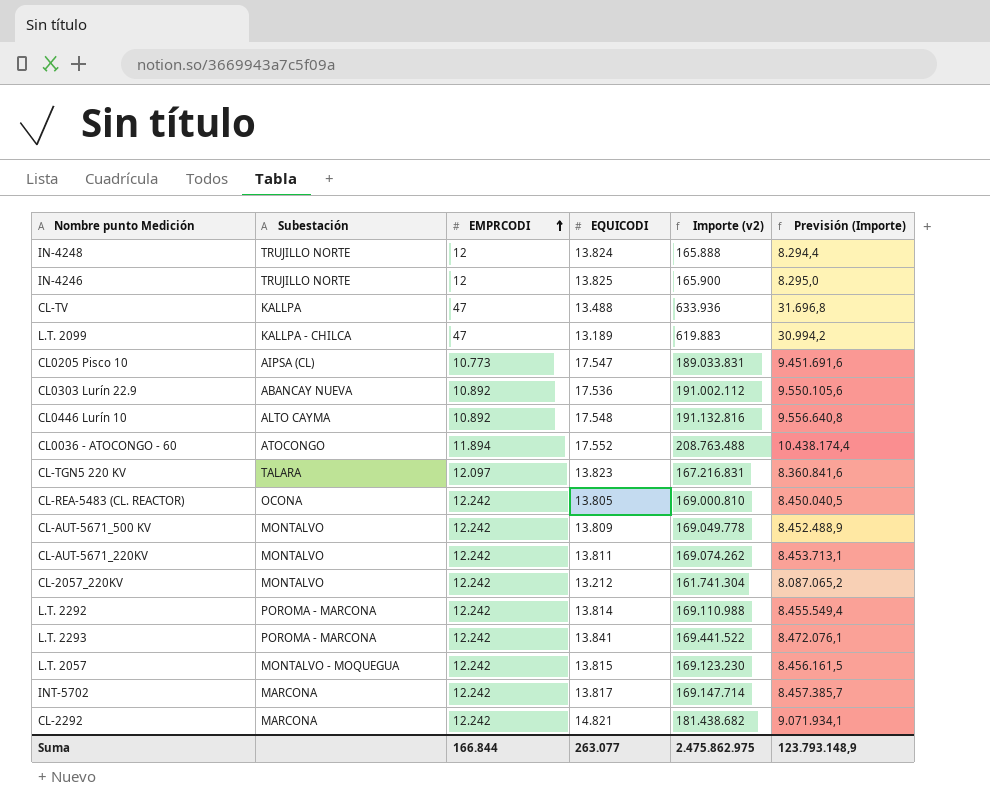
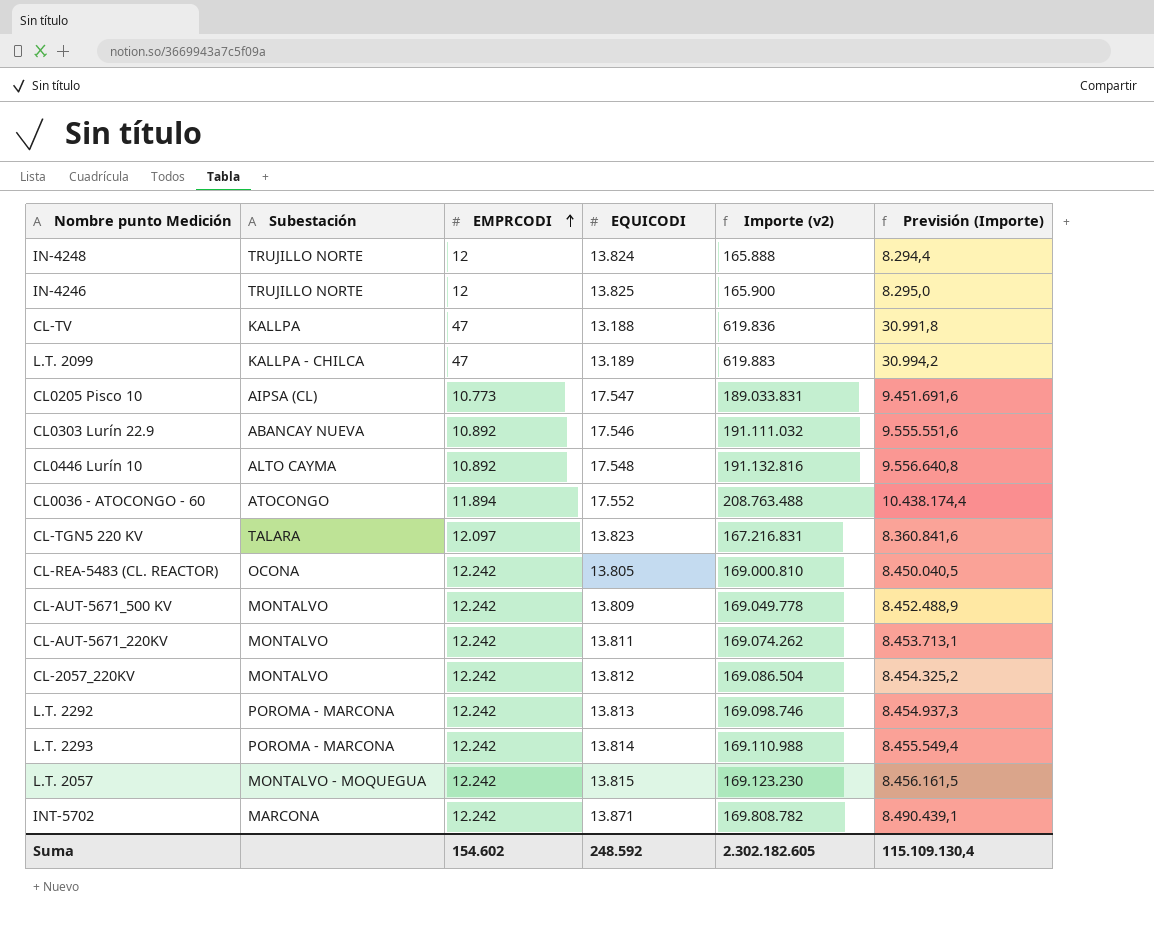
row CL-2292: MARCONA | 12.242 | 14.821 | 181.438.682 | 9.071.934,1 -> none
CL-TV | EQUICODI: 13.488 -> 13.188
CL-TV | Importe (v2): 633.936 -> 619.836
CL-TV | Previsión (Importe): 31.696,8 -> 30.991,8
CL0303 Lurín 22.9 | EQUICODI: 17.536 -> 17.546
CL0303 Lurín 22.9 | Importe (v2): 191.002.112 -> 191.111.032
CL0303 Lurín 22.9 | Previsión (Importe): 9.550.105,6 -> 9.555.551,6
CL-2057_220KV | EQUICODI: 13.212 -> 13.812
CL-2057_220KV | Importe (v2): 161.741.304 -> 169.086.504
CL-2057_220KV | Previsión (Importe): 8.087.065,2 -> 8.454.325,2
L.T. 2292 | EQUICODI: 13.814 -> 13.813
L.T. 2292 | Importe (v2): 169.110.988 -> 169.098.746
L.T. 2292 | Previsión (Importe): 8.455.549,4 -> 8.454.937,3
L.T. 2293 | EQUICODI: 13.841 -> 13.814
L.T. 2293 | Importe (v2): 169.441.522 -> 169.110.988
L.T. 2293 | Previsión (Importe): 8.472.076,1 -> 8.455.549,4
INT-5702 | EQUICODI: 13.817 -> 13.871
INT-5702 | Importe (v2): 169.147.714 -> 169.808.782
INT-5702 | Previsión (Importe): 8.457.385,7 -> 8.490.439,1
Suma | EMPRCODI: 166.844 -> 154.602
Suma | EQUICODI: 263.077 -> 248.592
Suma | Importe (v2): 2.475.862.975 -> 2.302.182.605
Suma | Previsión (Importe): 123.793.148,9 -> 115.109.130,4

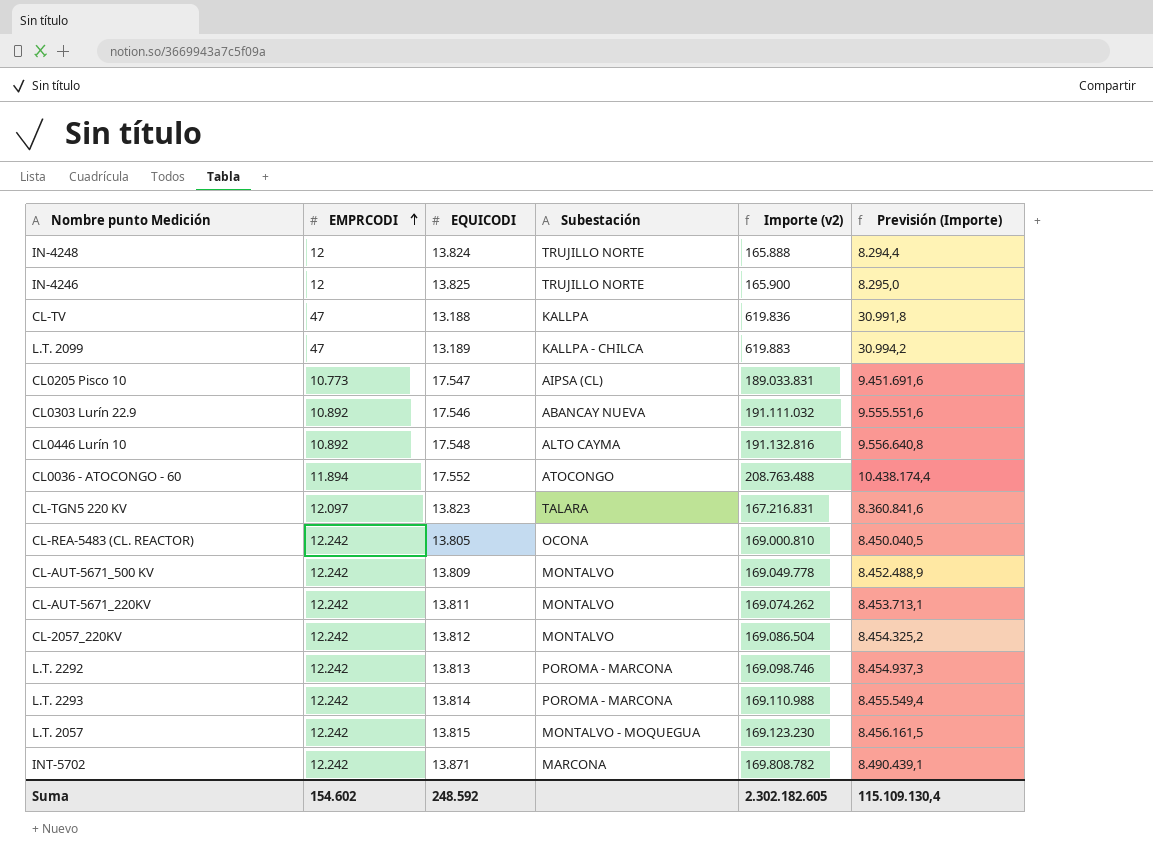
column Subestación | position: 2 -> 4

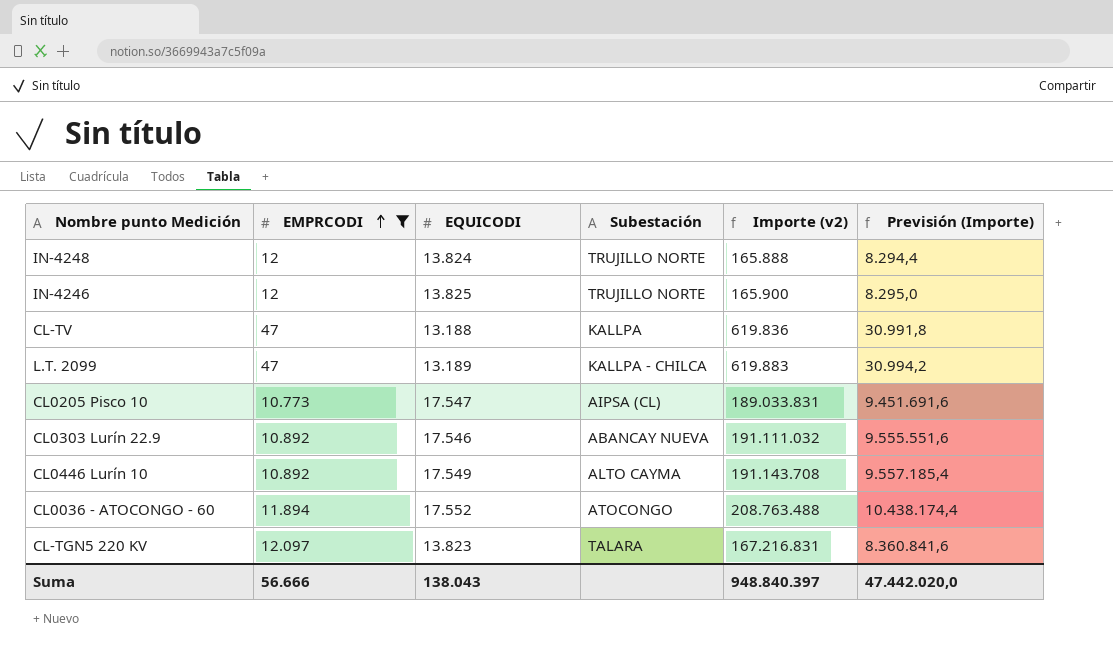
filter: none -> EMPRCODI != 12.242
CL0446 Lurín 10 | EQUICODI: 17.548 -> 17.549
CL0446 Lurín 10 | Importe (v2): 191.132.816 -> 191.143.708
CL0446 Lurín 10 | Previsión (Importe): 9.556.640,8 -> 9.557.185,4
Suma | EMPRCODI: 154.602 -> 56.666
Suma | EQUICODI: 248.592 -> 138.043
Suma | Importe (v2): 2.302.182.605 -> 948.840.397
Suma | Previsión (Importe): 115.109.130,4 -> 47.442.020,0

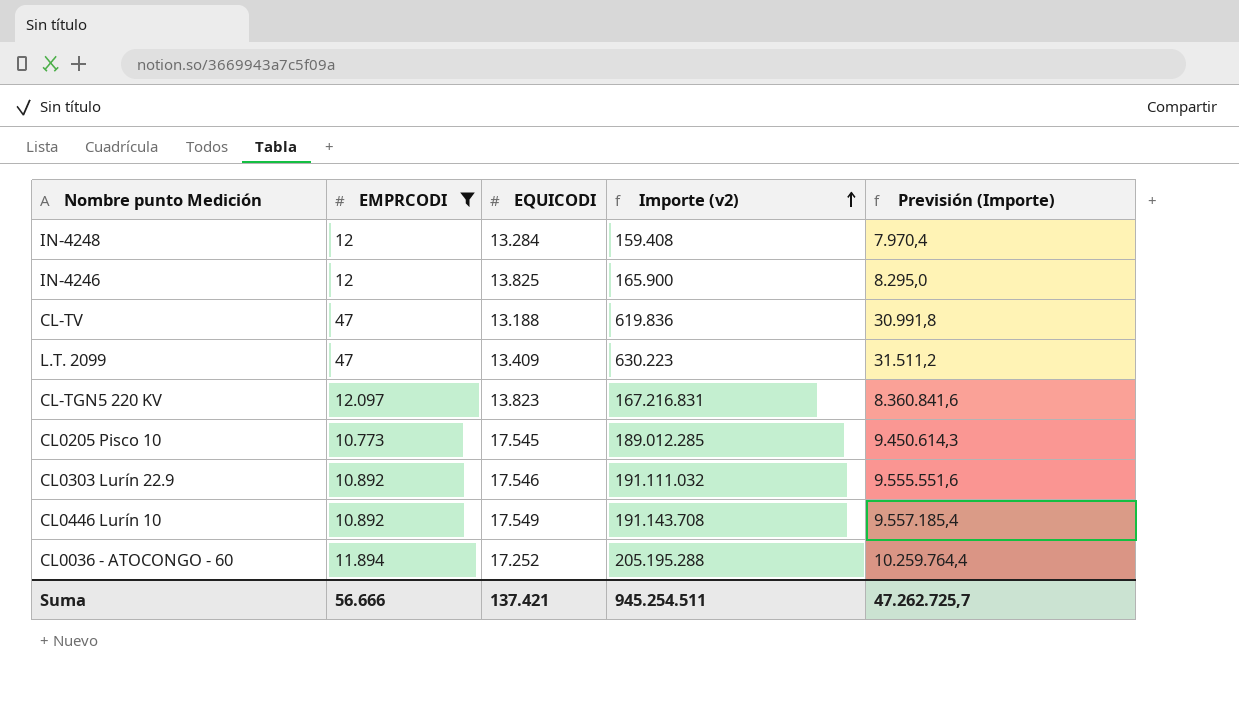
row order: EMPRCODI ascending -> Importe (v2) ascending
column Subestación | position: 4 -> none
IN-4248 | EQUICODI: 13.824 -> 13.284
IN-4248 | Importe (v2): 165.888 -> 159.408
IN-4248 | Previsión (Importe): 8.294,4 -> 7.970,4
L.T. 2099 | EQUICODI: 13.189 -> 13.409
L.T. 2099 | Importe (v2): 619.883 -> 630.223
L.T. 2099 | Previsión (Importe): 30.994,2 -> 31.511,2
CL0205 Pisco 10 | EQUICODI: 17.547 -> 17.545
CL0205 Pisco 10 | Importe (v2): 189.033.831 -> 189.012.285
CL0205 Pisco 10 | Previsión (Importe): 9.451.691,6 -> 9.450.614,3
CL0036 - ATOCONGO - 60 | EQUICODI: 17.552 -> 17.252
CL0036 - ATOCONGO - 60 | Importe (v2): 208.763.488 -> 205.195.288
CL0036 - ATOCONGO - 60 | Previsión (Importe): 10.438.174,4 -> 10.259.764,4
Suma | EQUICODI: 138.043 -> 137.421
Suma | Importe (v2): 948.840.397 -> 945.254.511
Suma | Previsión (Importe): 47.442.020,0 -> 47.262.725,7

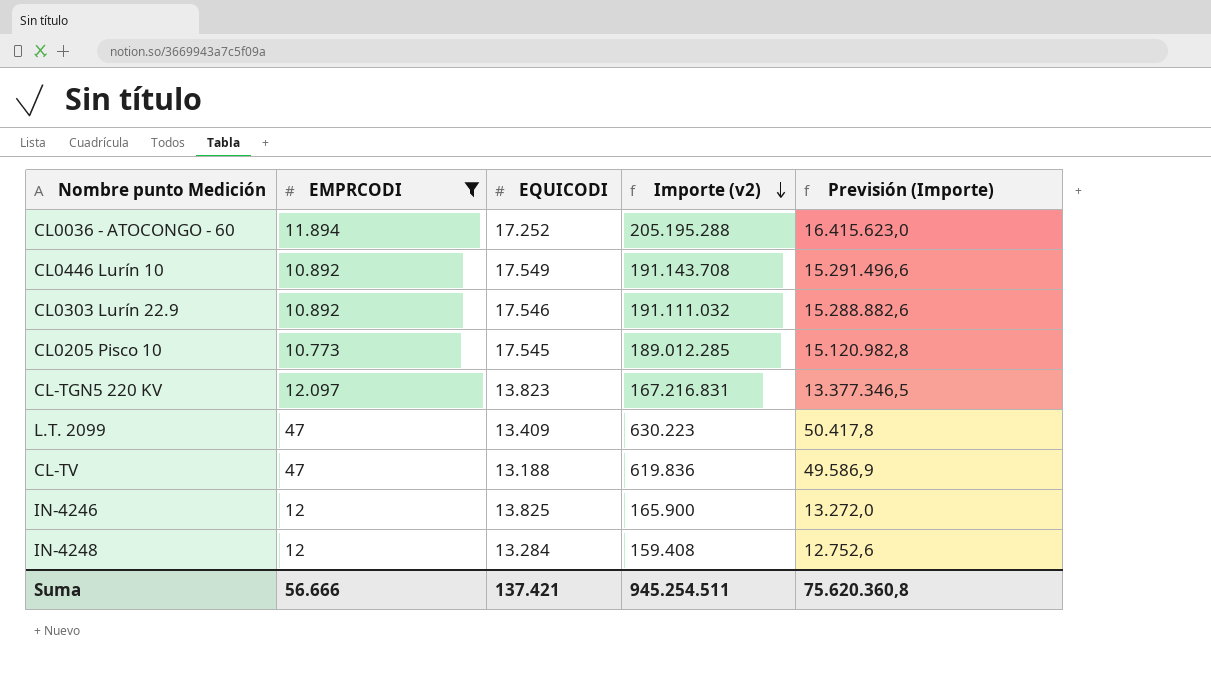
row order: Importe (v2) ascending -> Importe (v2) descending
column Previsión (Importe) | formula: [Importe (v2)] * 0,05 -> [Importe (v2)] * 0,08
Suma | Previsión (Importe): 47.262.725,7 -> 75.620.360,8

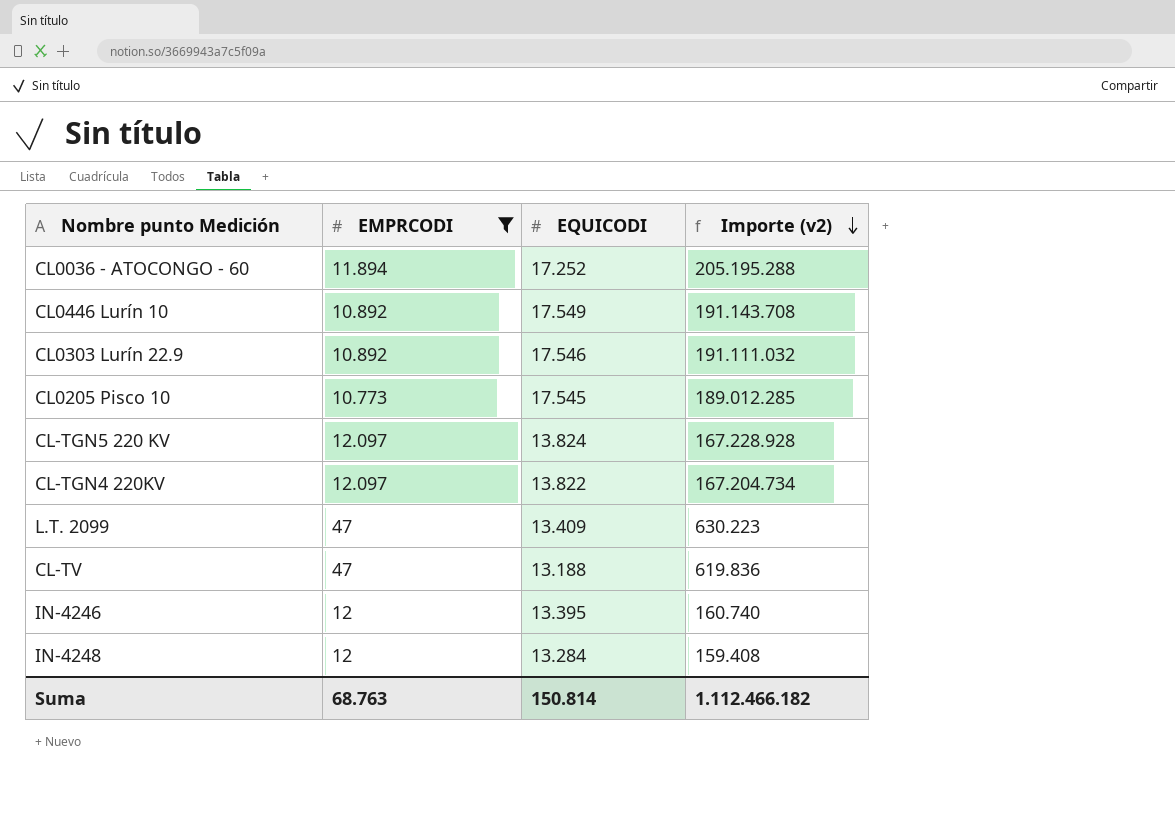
column Previsión (Importe) | formula: [Importe (v2)] * 0,08 -> none
CL-TGN5 220 KV | EQUICODI: 13.823 -> 13.824
CL-TGN5 220 KV | Importe (v2): 167.216.831 -> 167.228.928
row CL-TGN4 220KV: none -> 12.097 | 13.822 | 167.204.734
IN-4246 | EQUICODI: 13.825 -> 13.395
IN-4246 | Importe (v2): 165.900 -> 160.740
Suma | EMPRCODI: 56.666 -> 68.763
Suma | EQUICODI: 137.421 -> 150.814
Suma | Importe (v2): 945.254.511 -> 1.112.466.182

